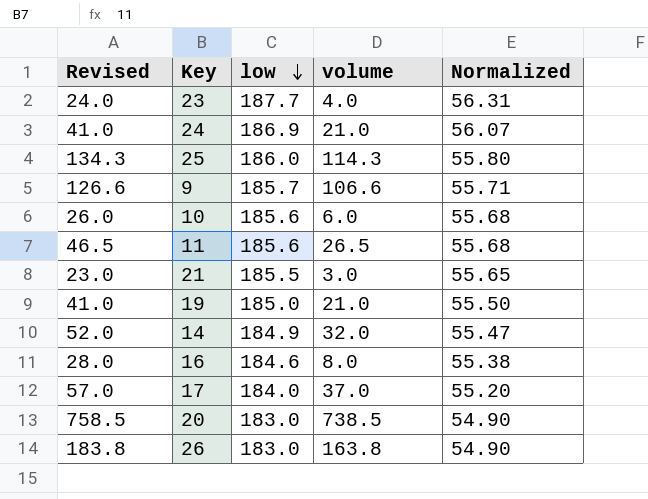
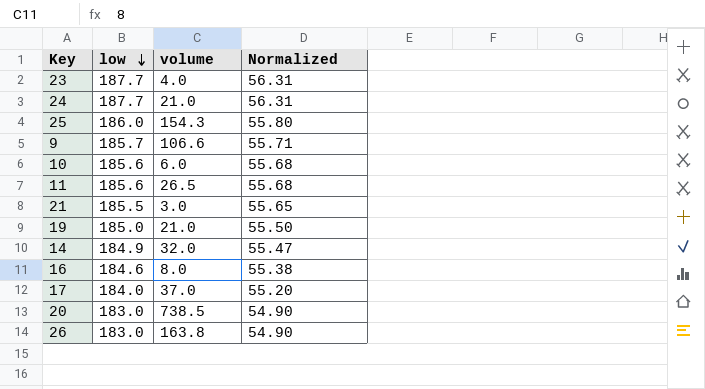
column Revised | formula: [volume] + 20 -> none
24 | low: 186.9 -> 187.7
24 | Normalized: 56.07 -> 56.31
25 | volume: 114.3 -> 154.3

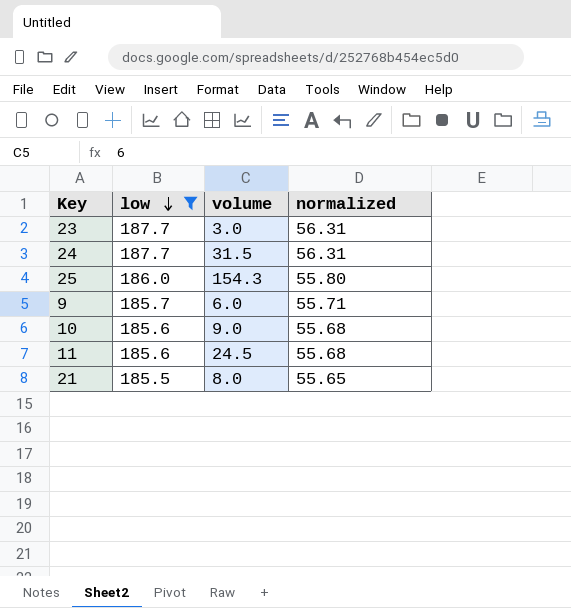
filter: none -> low >= 185.5
column name: Normalized -> normalized
23 | volume: 4.0 -> 3.0
24 | volume: 21.0 -> 31.5
9 | volume: 106.6 -> 6.0
10 | volume: 6.0 -> 9.0
11 | volume: 26.5 -> 24.5
21 | volume: 3.0 -> 8.0

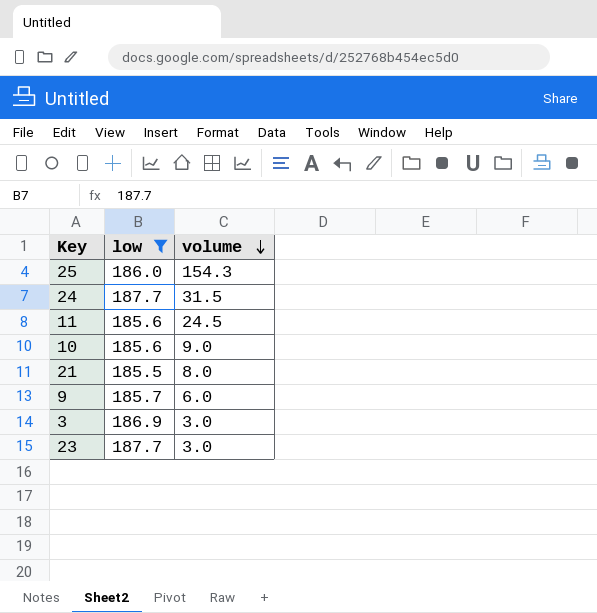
row order: low descending -> volume descending
column normalized | formula: [low] * 0.3 -> none
row 3: none -> 186.9 | 3.0

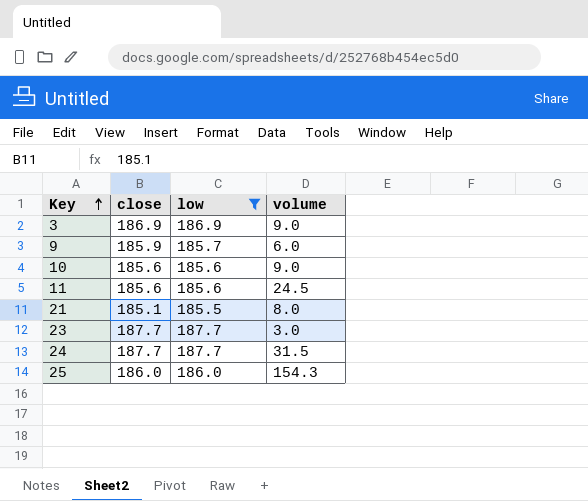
row order: volume descending -> Key ascending
column close | position: none -> 2
3 | volume: 3.0 -> 9.0

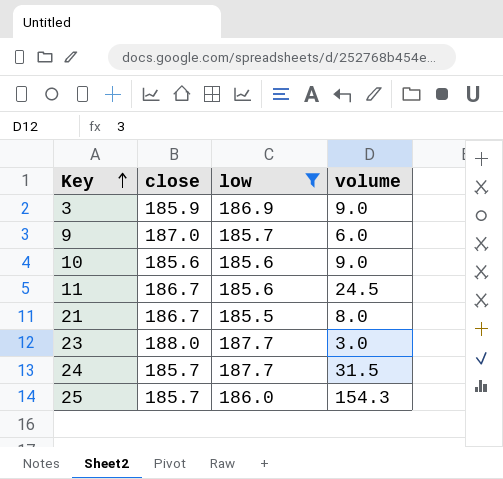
3 | close: 186.9 -> 185.9
9 | close: 185.9 -> 187.0
11 | close: 185.6 -> 186.7
21 | close: 185.1 -> 186.7
23 | close: 187.7 -> 188.0
24 | close: 187.7 -> 185.7
25 | close: 186.0 -> 185.7

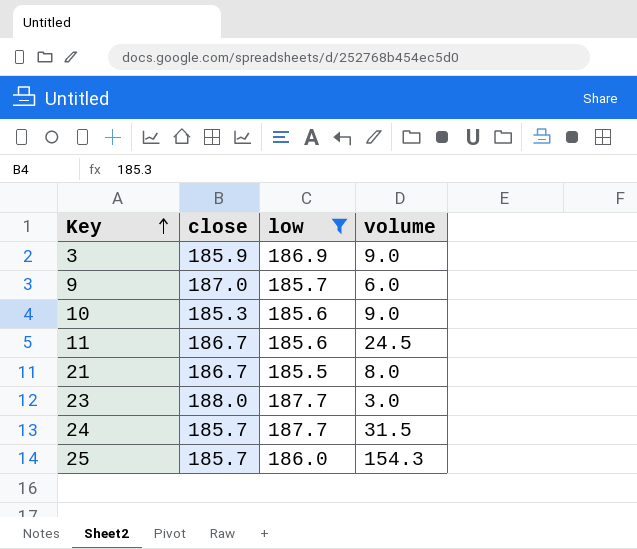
10 | close: 185.6 -> 185.3

